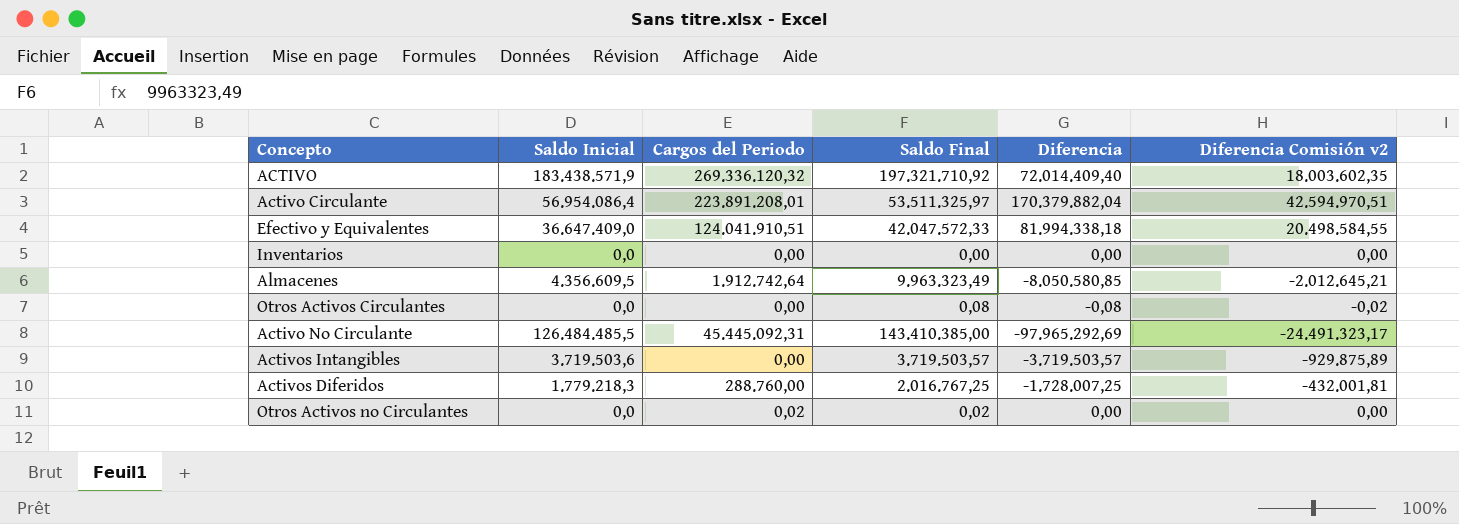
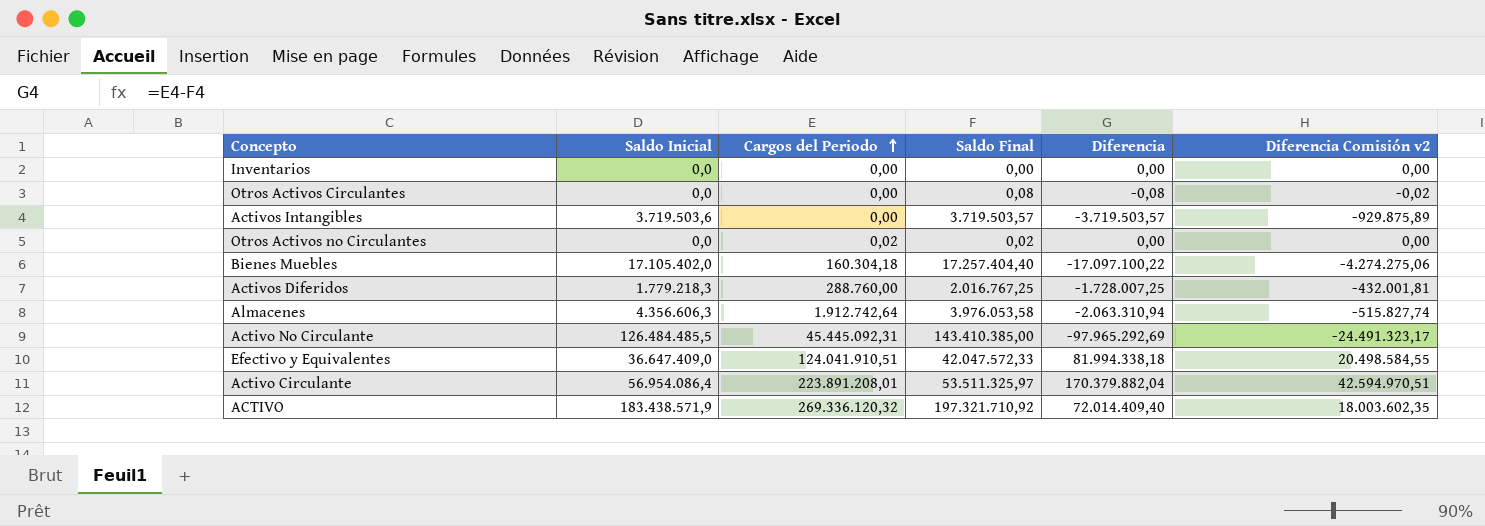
row order: none -> Cargos del Periodo ascending
row Bienes Muebles: none -> 17.105.402,0 | 160.304,18 | 17.257.404,40 | -17.097.100,22 | -4.274.275,06
Almacenes | Saldo Inicial: 4.356.609,5 -> 4.356.606,3
Almacenes | Saldo Final: 9.963.323,49 -> 3.976.053,58
Almacenes | Diferencia: -8.050.580,85 -> -2.063.310,94
Almacenes | Diferencia Comisión v2: -2.012.645,21 -> -515.827,74

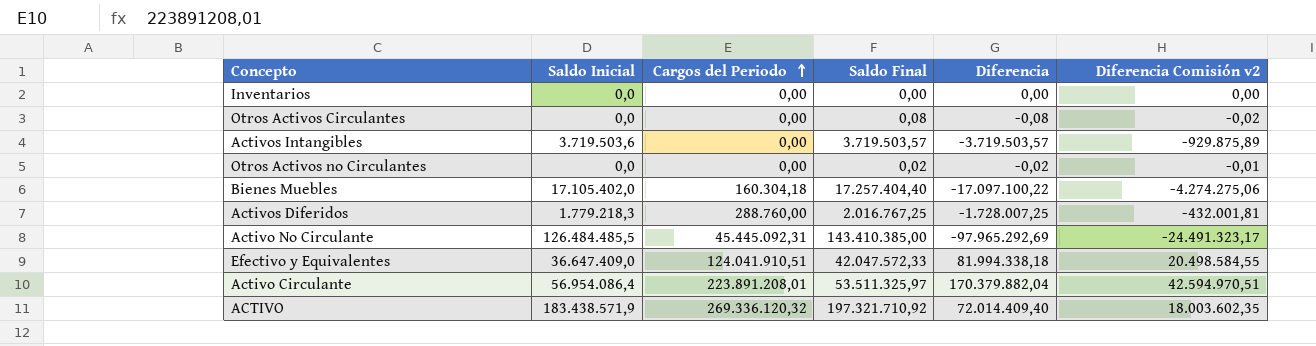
row Almacenes: 4.356.606,3 | 1.912.742,64 | 3.976.053,58 | -2.063.310,94 | -515.827,74 -> none
Otros Activos no Circulantes | Cargos del Periodo: 0,02 -> 0,00
Otros Activos no Circulantes | Diferencia: 0,00 -> -0,02
Otros Activos no Circulantes | Diferencia Comisión v2: 0,00 -> -0,01

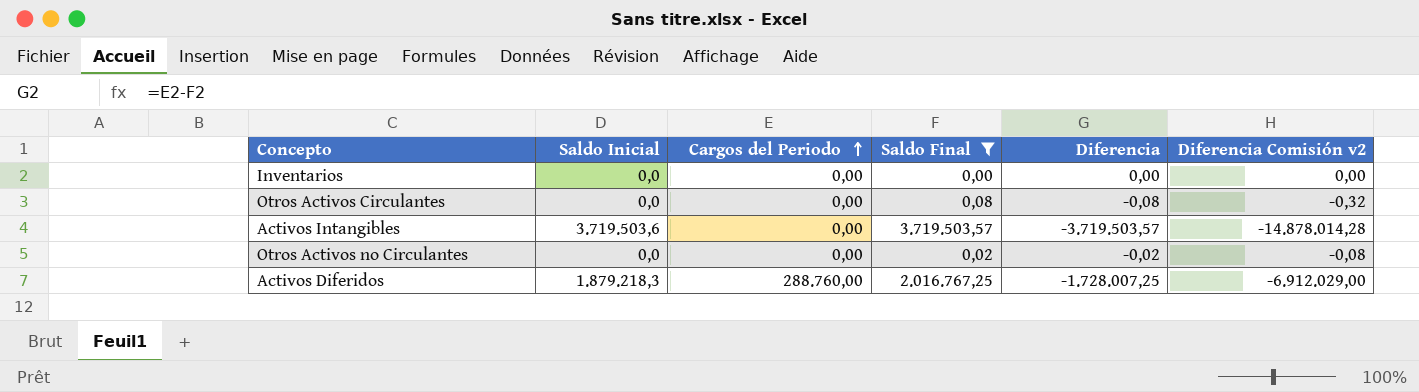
filter: none -> Saldo Final <= 3.719.503,57
column Diferencia Comisión v2 | formula: [Diferencia] * 0,25 -> [Diferencia] * 4
Activos Diferidos | Saldo Inicial: 1.779.218,3 -> 1.879.218,3

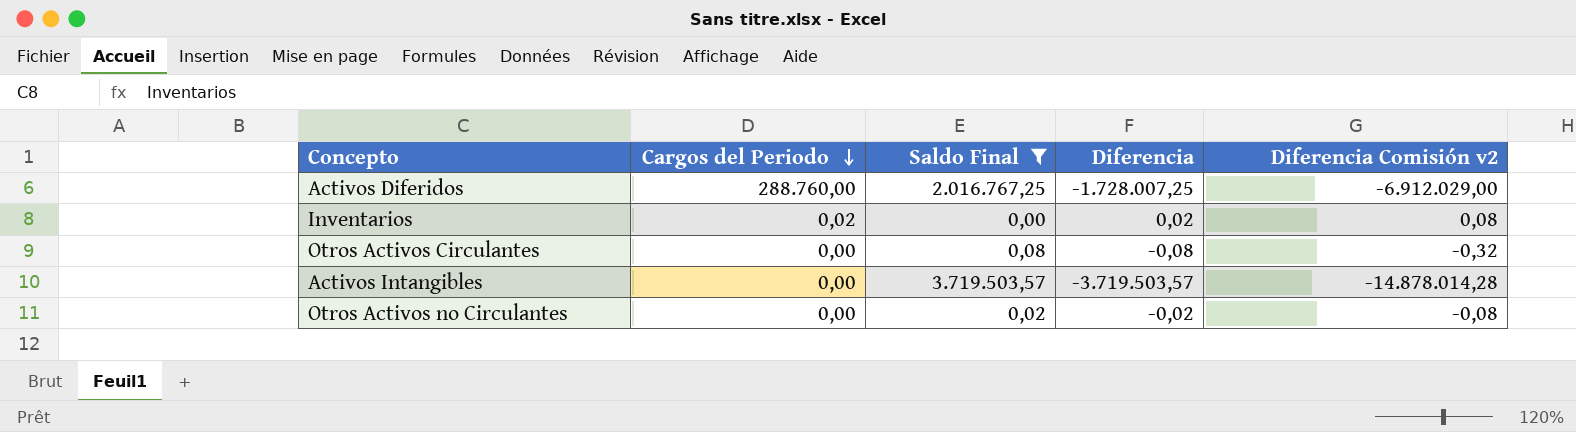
row order: Cargos del Periodo ascending -> Cargos del Periodo descending
column Saldo Inicial | position: 2 -> none
Inventarios | Cargos del Periodo: 0,00 -> 0,02
Inventarios | Diferencia: 0,00 -> 0,02
Inventarios | Diferencia Comisión v2: 0,00 -> 0,08

